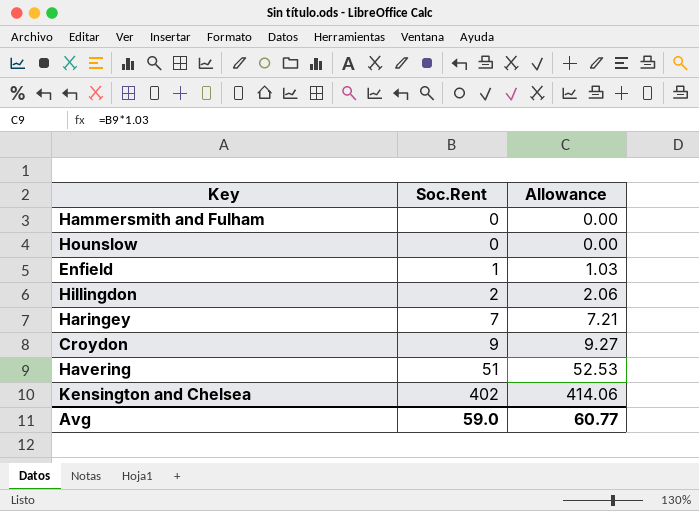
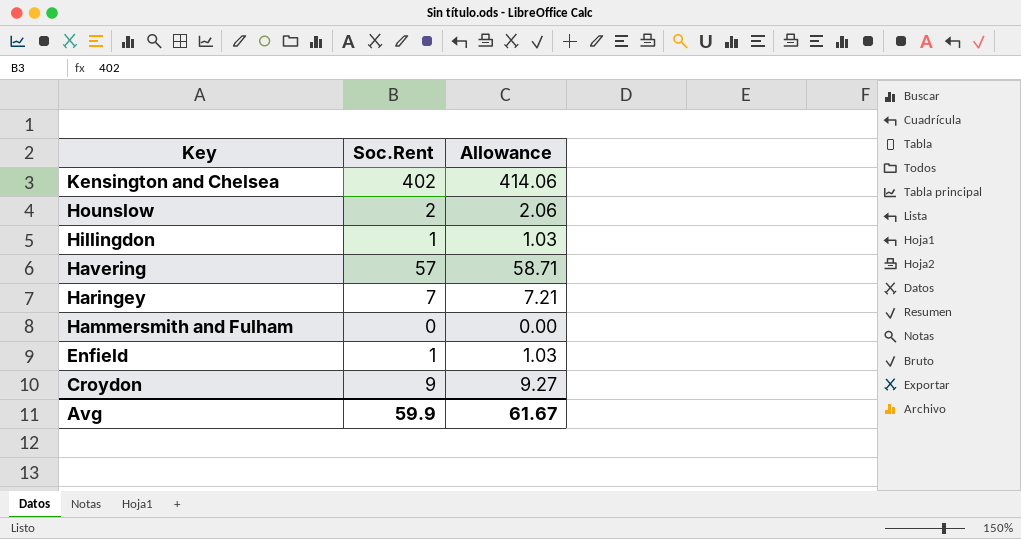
row order: Soc.Rent ascending -> Key descending
Hounslow | Soc.Rent: 0 -> 2
Hounslow | Allowance: 0.00 -> 2.06
Hillingdon | Soc.Rent: 2 -> 1
Hillingdon | Allowance: 2.06 -> 1.03
Havering | Soc.Rent: 51 -> 57
Havering | Allowance: 52.53 -> 58.71
Avg | Soc.Rent: 59.0 -> 59.9
Avg | Allowance: 60.77 -> 61.67

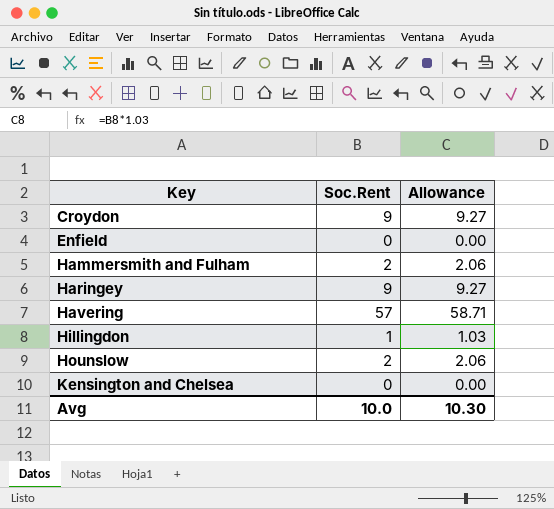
row order: Key descending -> Key ascending
Enfield | Soc.Rent: 1 -> 0
Enfield | Allowance: 1.03 -> 0.00
Hammersmith and Fulham | Soc.Rent: 0 -> 2
Hammersmith and Fulham | Allowance: 0.00 -> 2.06
Haringey | Soc.Rent: 7 -> 9
Haringey | Allowance: 7.21 -> 9.27
Kensington and Chelsea | Soc.Rent: 402 -> 0
Kensington and Chelsea | Allowance: 414.06 -> 0.00
Avg | Soc.Rent: 59.9 -> 10.0
Avg | Allowance: 61.67 -> 10.30

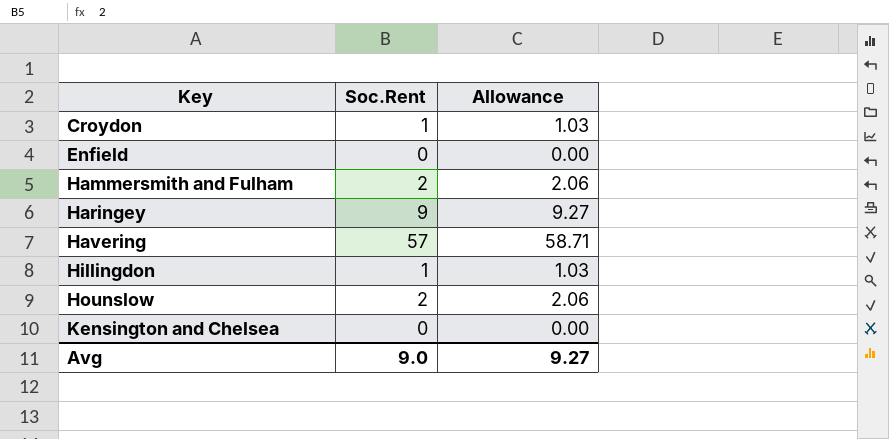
Croydon | Soc.Rent: 9 -> 1
Croydon | Allowance: 9.27 -> 1.03
Avg | Soc.Rent: 10.0 -> 9.0
Avg | Allowance: 10.30 -> 9.27

